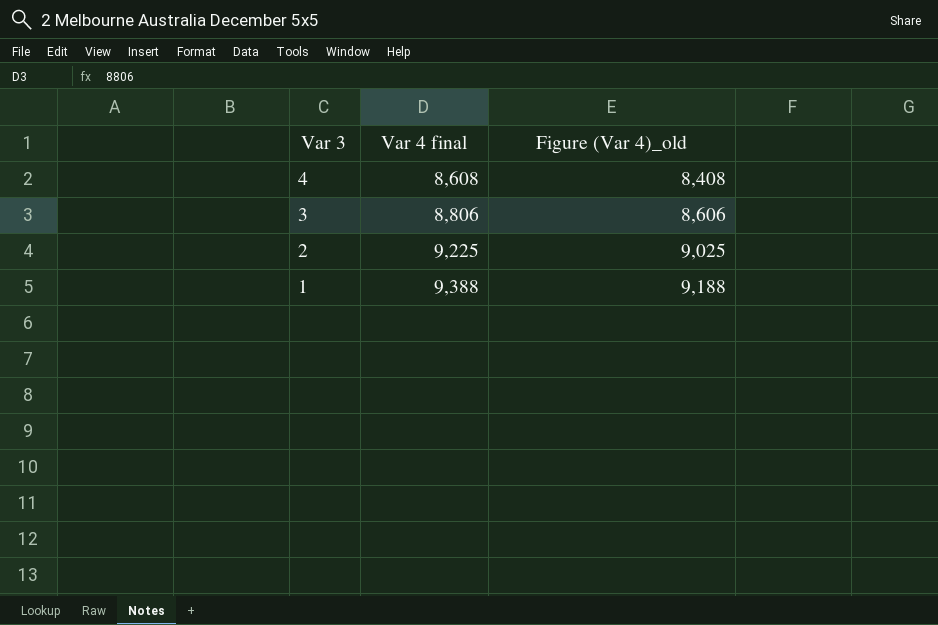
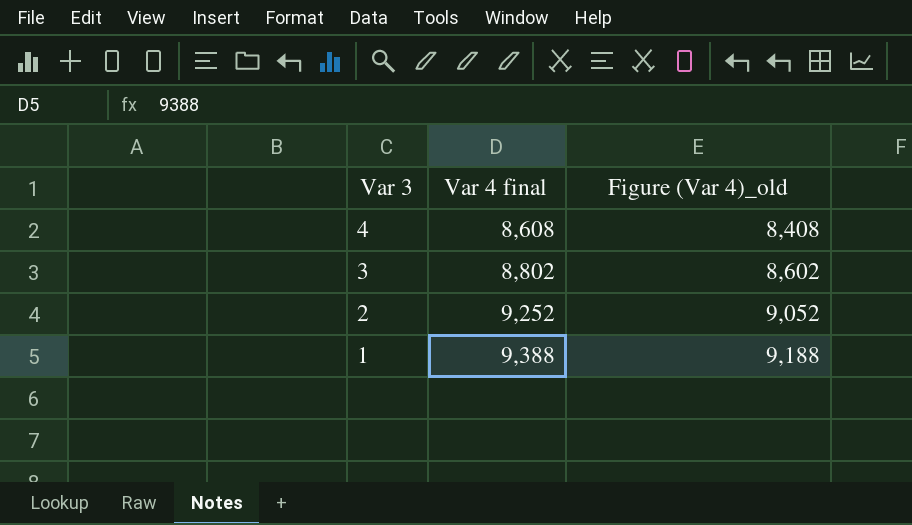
3 | Var 4 final: 8,806 -> 8,802
3 | Figure (Var 4)_old: 8,606 -> 8,602
2 | Var 4 final: 9,225 -> 9,252
2 | Figure (Var 4)_old: 9,025 -> 9,052

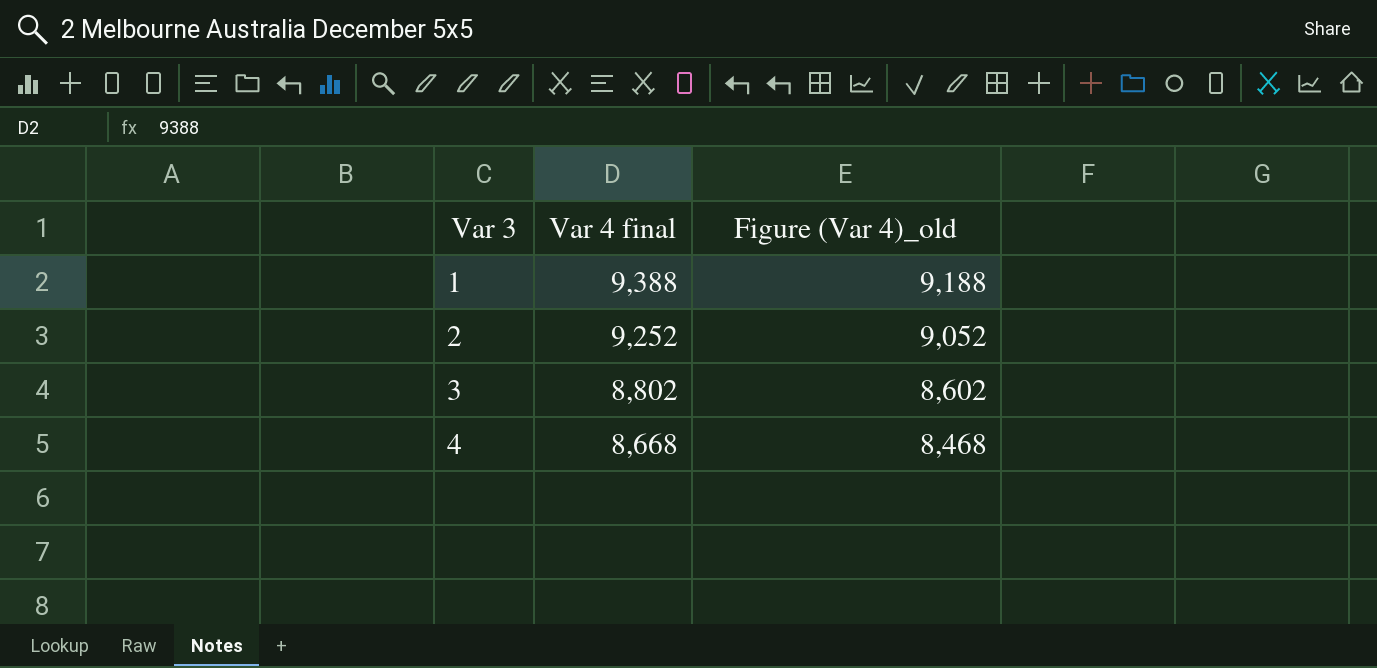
row order: Var 3 descending -> Var 3 ascending
4 | Var 4 final: 8,608 -> 8,668
4 | Figure (Var 4)_old: 8,408 -> 8,468

